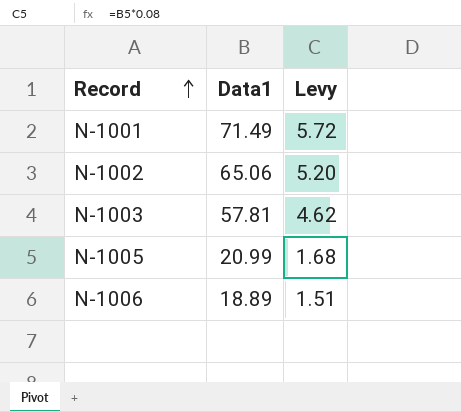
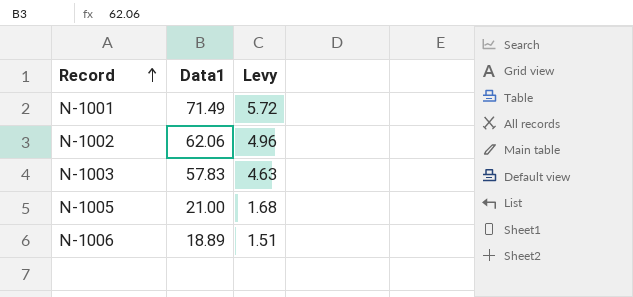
N-1002 | Data1: 65.06 -> 62.06
N-1002 | Levy: 5.20 -> 4.96
N-1003 | Data1: 57.81 -> 57.83
N-1003 | Levy: 4.62 -> 4.63
N-1005 | Data1: 20.99 -> 21.00

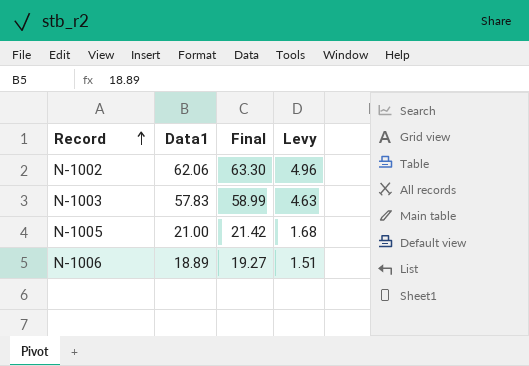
column Final | formula: none -> [Data1] * 1.02
row N-1001: 71.49 | 5.72 -> none

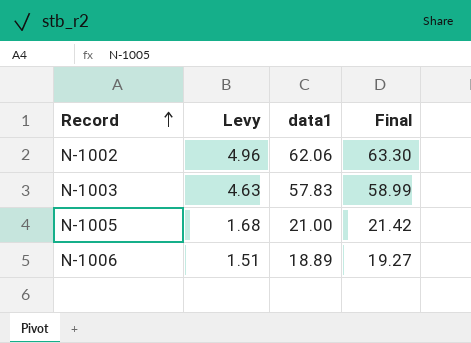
column Levy | position: 4 -> 2
column name: Data1 -> data1

